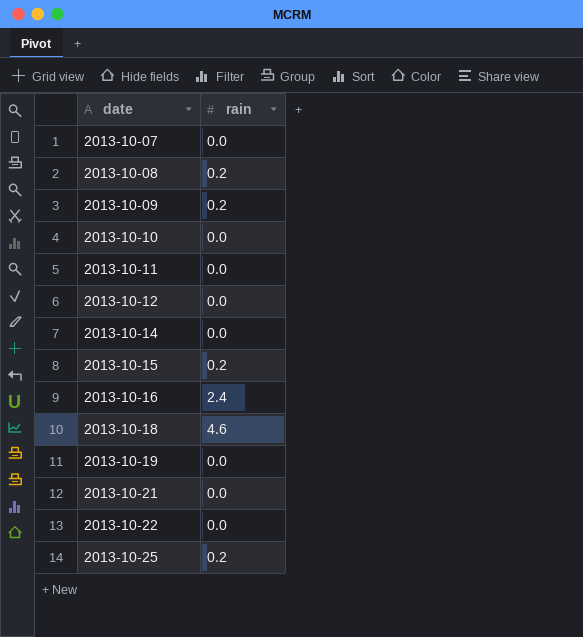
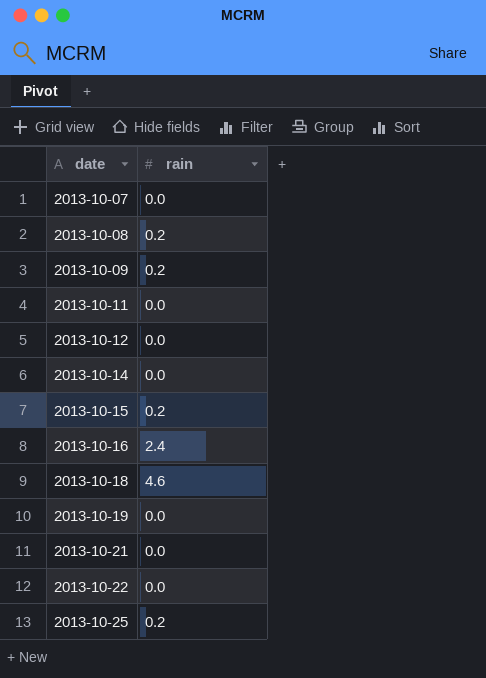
row 2013-10-10: 0.0 -> none

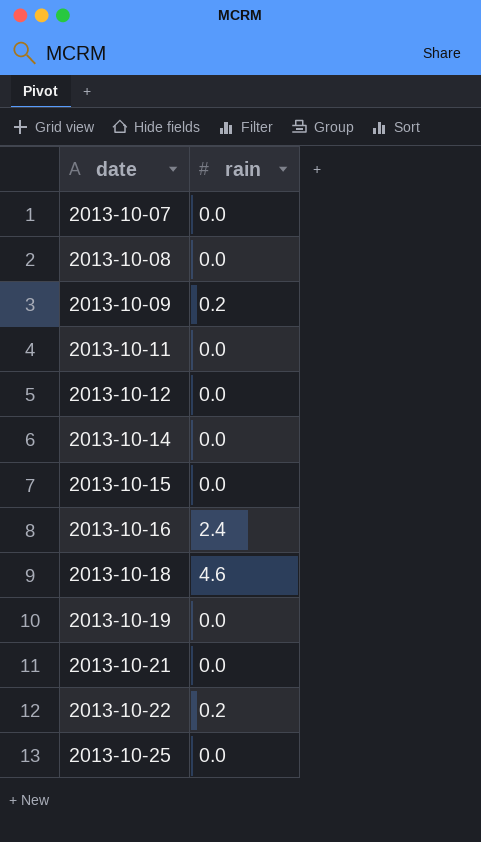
2013-10-08 | rain: 0.2 -> 0.0
2013-10-15 | rain: 0.2 -> 0.0
2013-10-22 | rain: 0.0 -> 0.2
2013-10-25 | rain: 0.2 -> 0.0

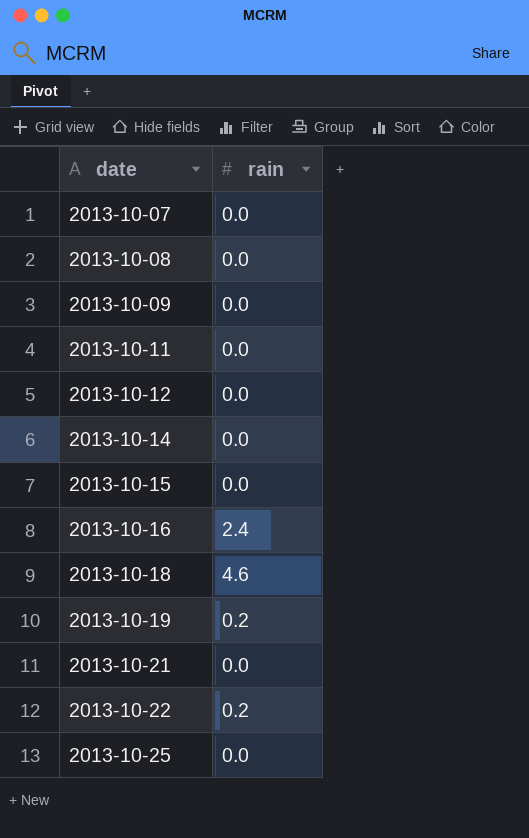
2013-10-09 | rain: 0.2 -> 0.0
2013-10-19 | rain: 0.0 -> 0.2

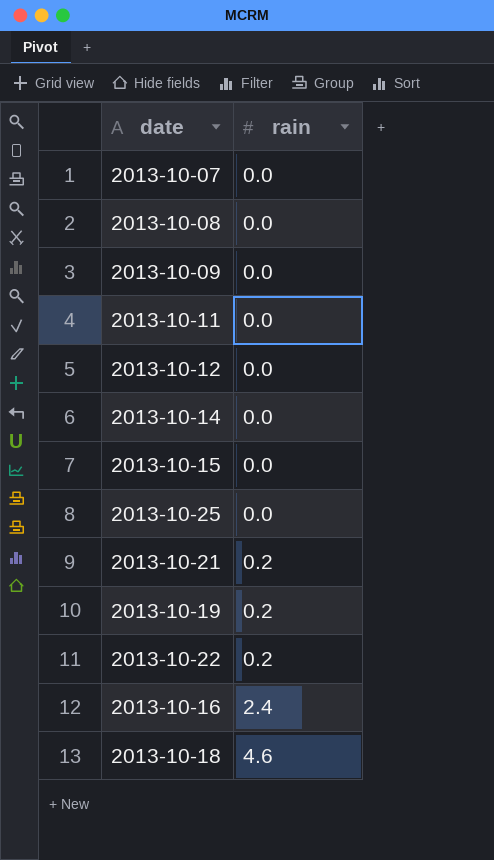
row order: date ascending -> rain ascending
2013-10-21 | rain: 0.0 -> 0.2

